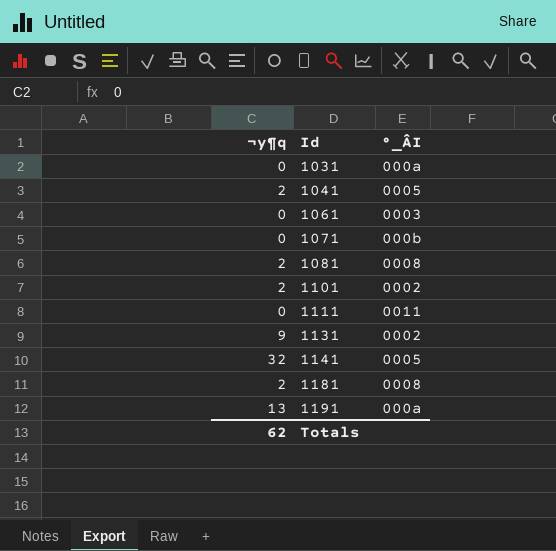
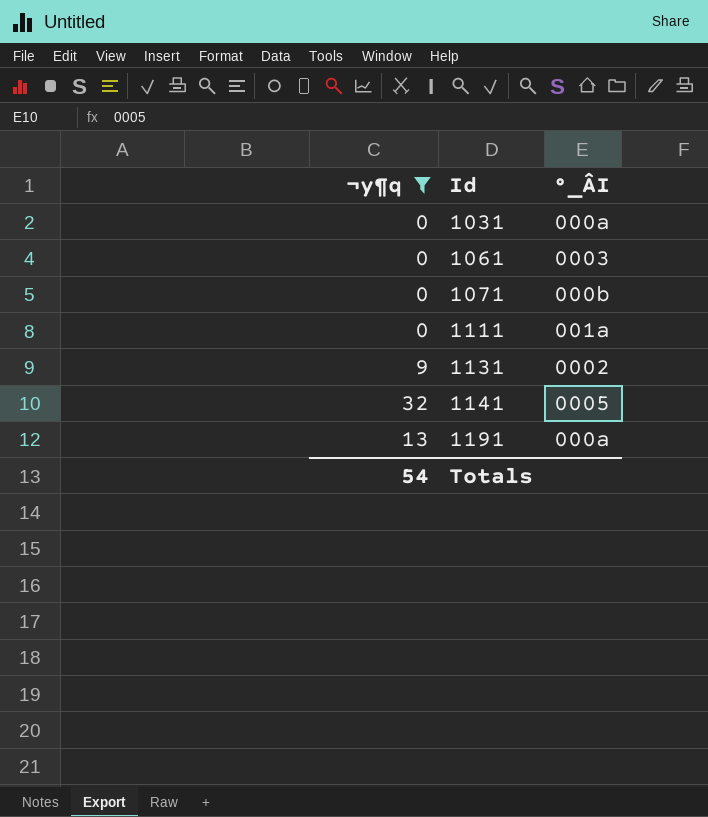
filter: none -> ¬y¶q != 2
1111 | °_ÂI: 0011 -> 001a
Totals | ¬y¶q: 62 -> 54

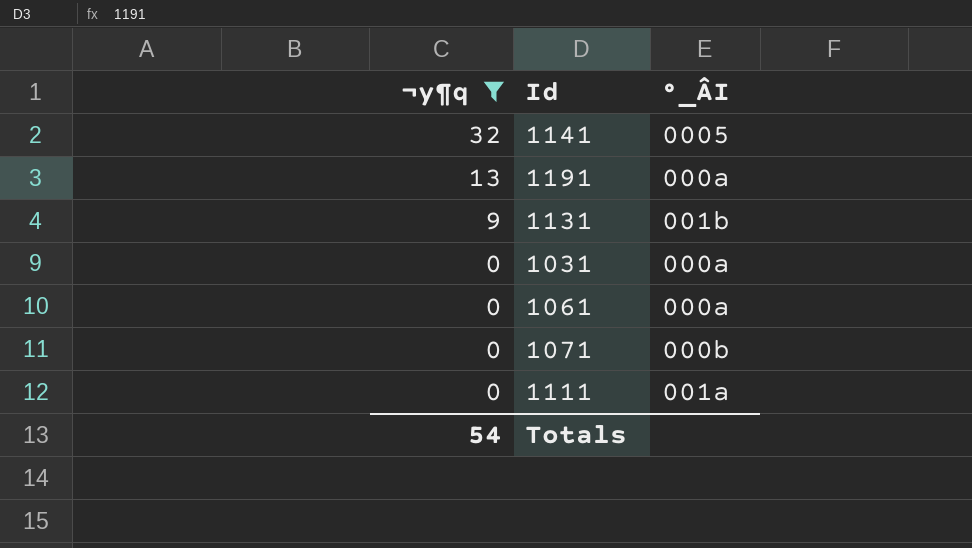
row order: Id ascending -> ¬y¶q descending
1131 | °_ÂI: 0002 -> 001b
1061 | °_ÂI: 0003 -> 000a

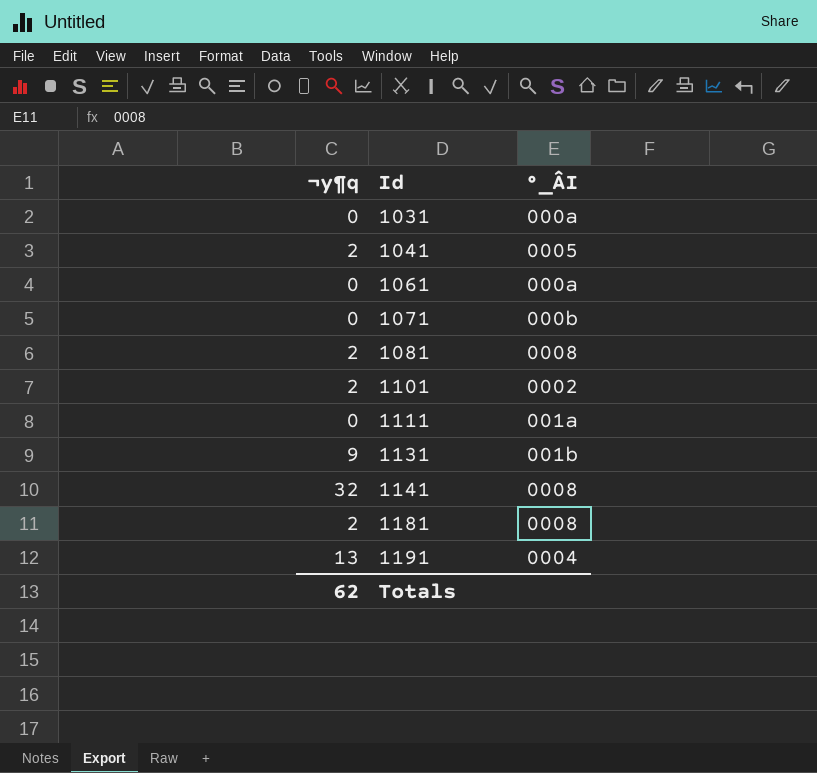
filter: ¬y¶q != 2 -> none
row order: ¬y¶q descending -> Id ascending
1141 | °_ÂI: 0005 -> 0008
1191 | °_ÂI: 000a -> 0004
Totals | ¬y¶q: 54 -> 62

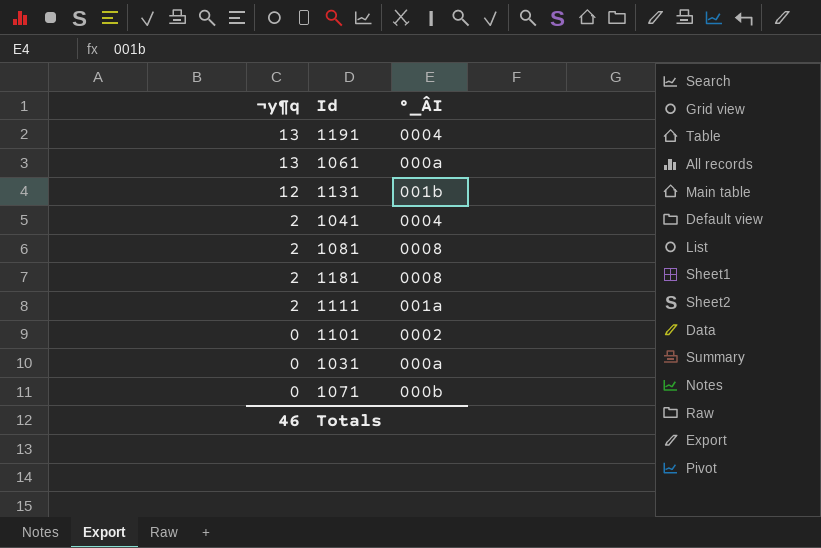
row order: Id ascending -> ¬y¶q descending
row 1141: 32 | 0008 -> none
1061 | ¬y¶q: 0 -> 13
1131 | ¬y¶q: 9 -> 12
1041 | °_ÂI: 0005 -> 0004
1111 | ¬y¶q: 0 -> 2
1101 | ¬y¶q: 2 -> 0
Totals | ¬y¶q: 62 -> 46

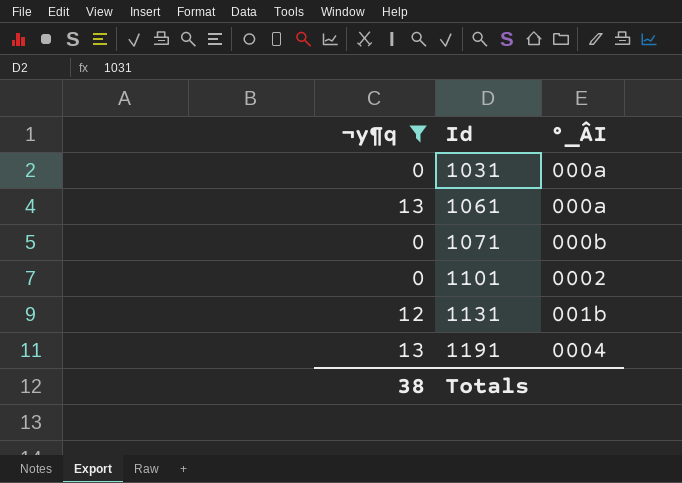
filter: none -> ¬y¶q != 2
row order: ¬y¶q descending -> Id ascending
Totals | ¬y¶q: 46 -> 38

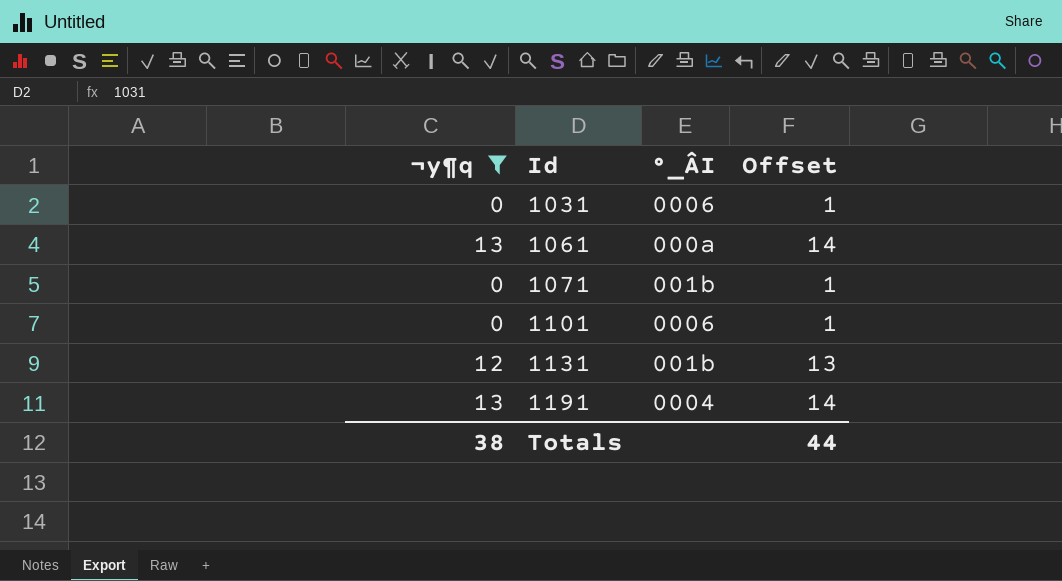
column Offset | formula: none -> [¬y¶q] + 1
1031 | °_ÂI: 000a -> 0006
1071 | °_ÂI: 000b -> 001b
1101 | °_ÂI: 0002 -> 0006

